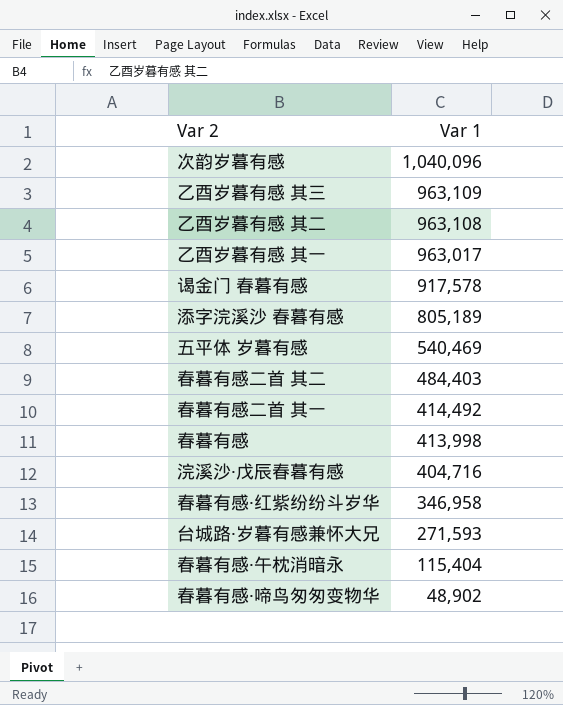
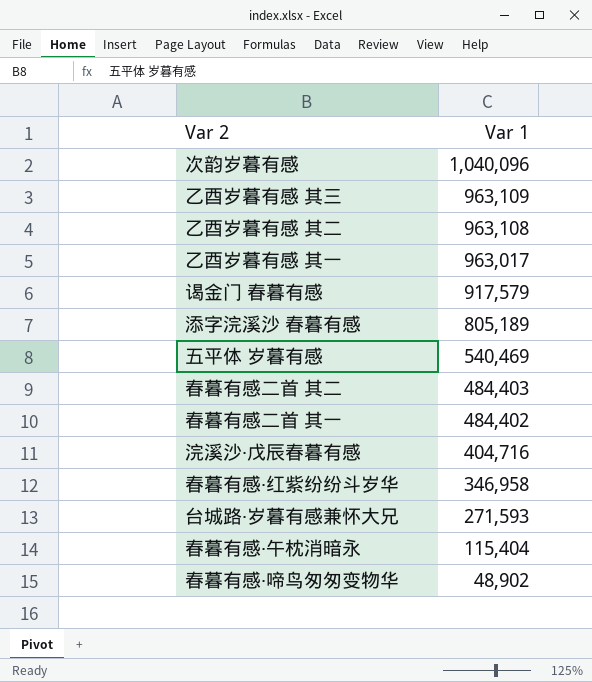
row 春暮有感: 413,998 -> none
谒金门 春暮有感 | Var 1: 917,578 -> 917,579
春暮有感二首 其一 | Var 1: 414,492 -> 484,402

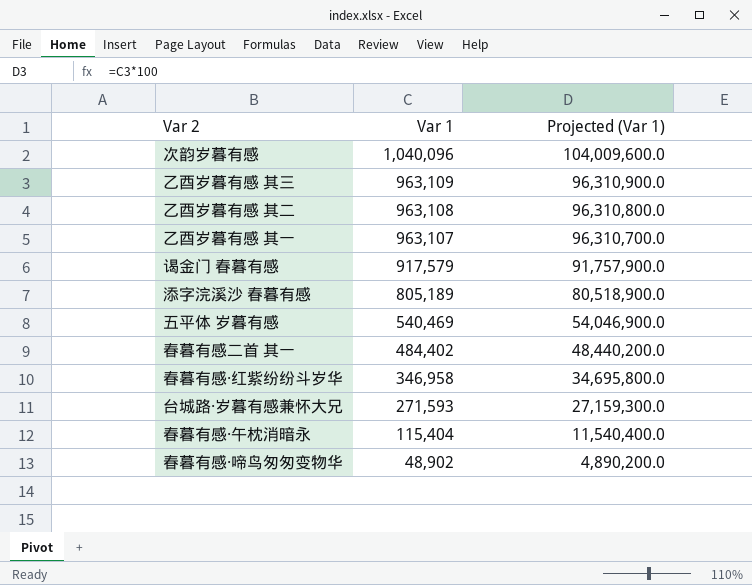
column Projected (Var 1) | formula: none -> [Var 1] * 100
row 春暮有感二首 其二: 484,403 -> none
row 浣溪沙·戊辰春暮有感: 404,716 -> none
乙酉岁暮有感 其一 | Var 1: 963,017 -> 963,107

